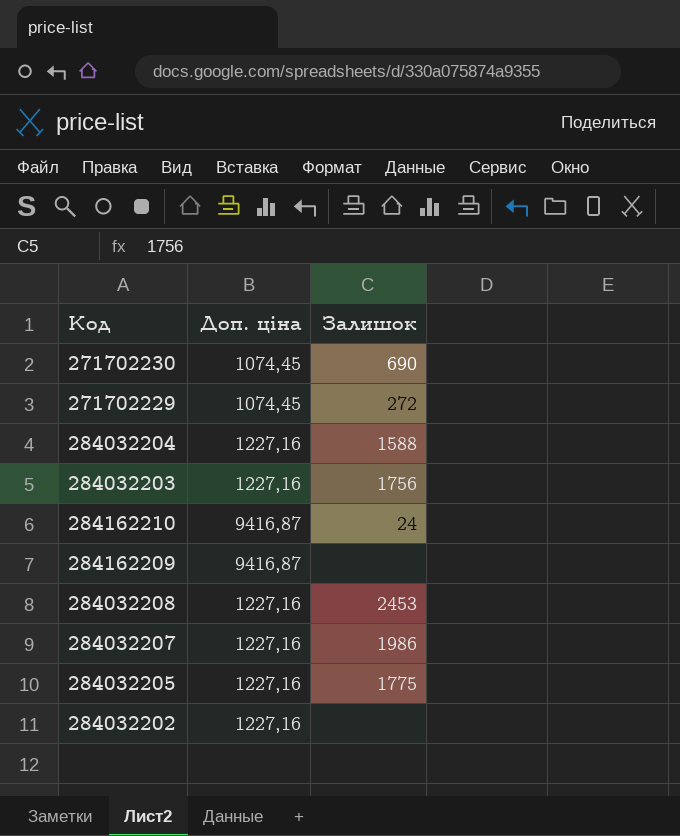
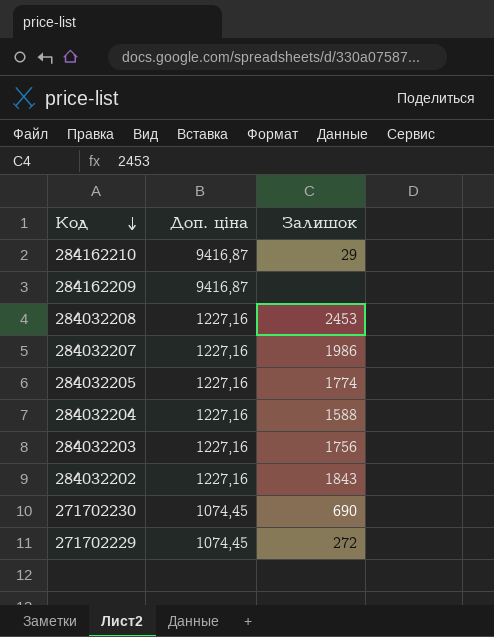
row order: none -> Код descending
284162210 | Залишок: 24 -> 29
284032205 | Залишок: 1775 -> 1774
284032202 | Залишок: none -> 1843

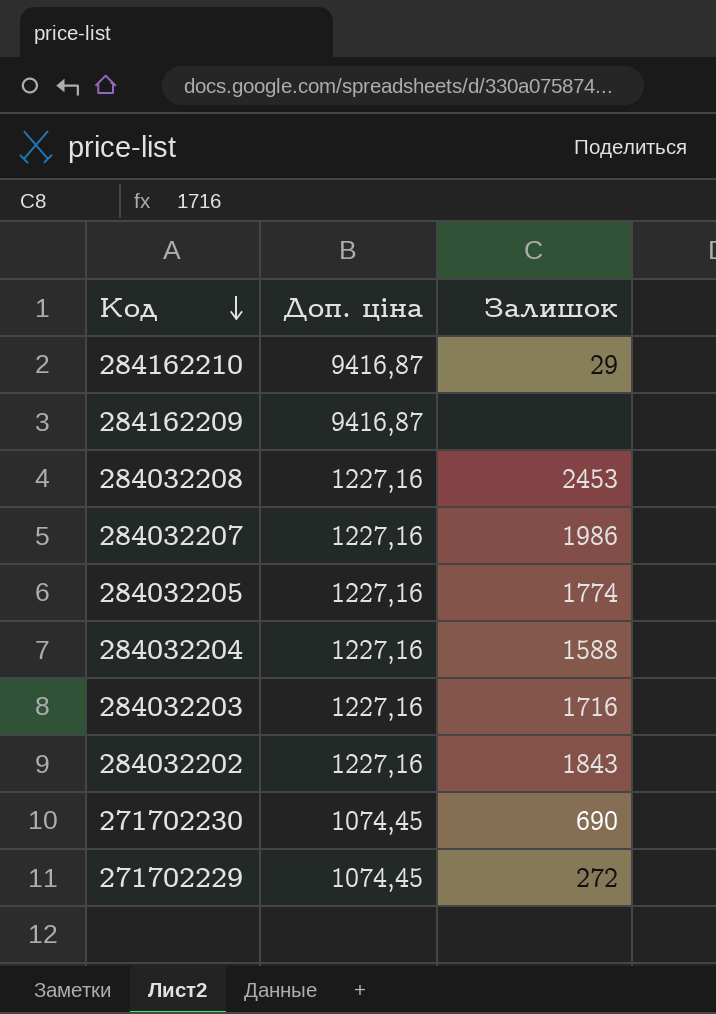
284032203 | Залишок: 1756 -> 1716

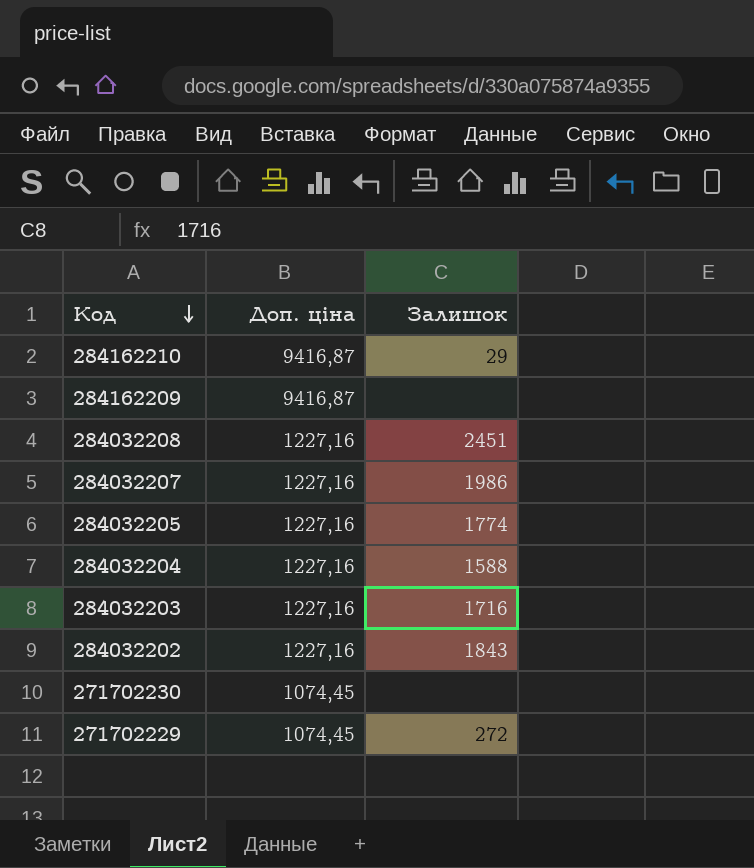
284032208 | Залишок: 2453 -> 2451
271702230 | Залишок: 690 -> none

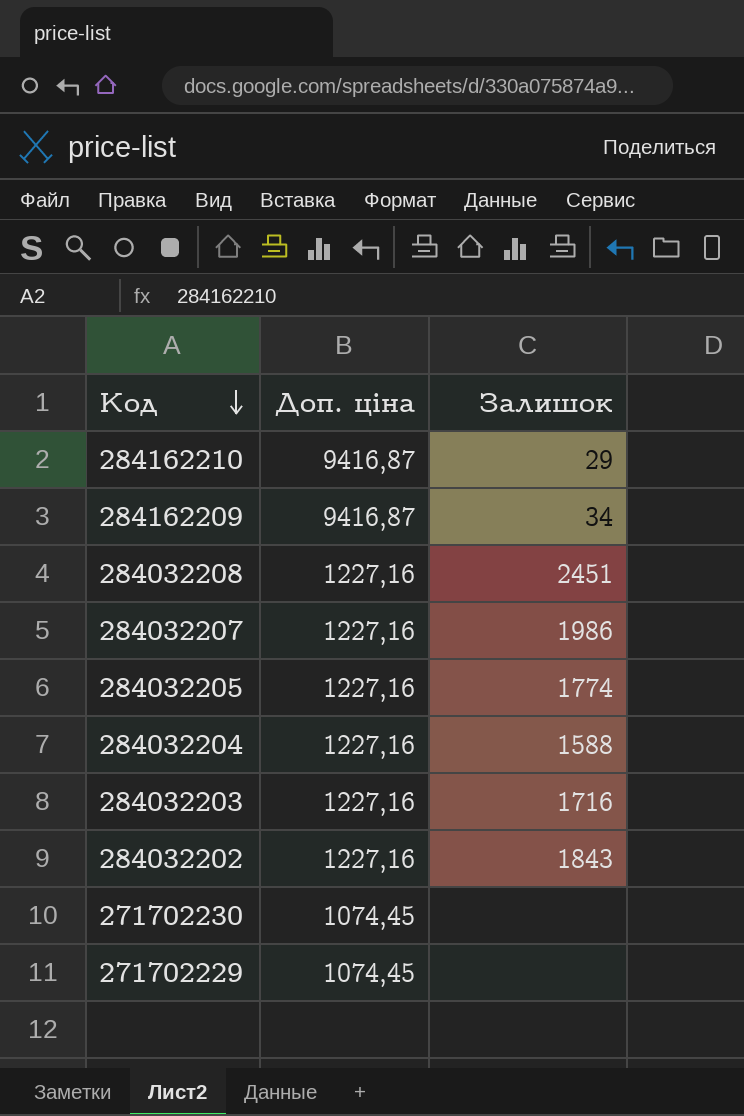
284162209 | Залишок: none -> 34
271702229 | Залишок: 272 -> none

